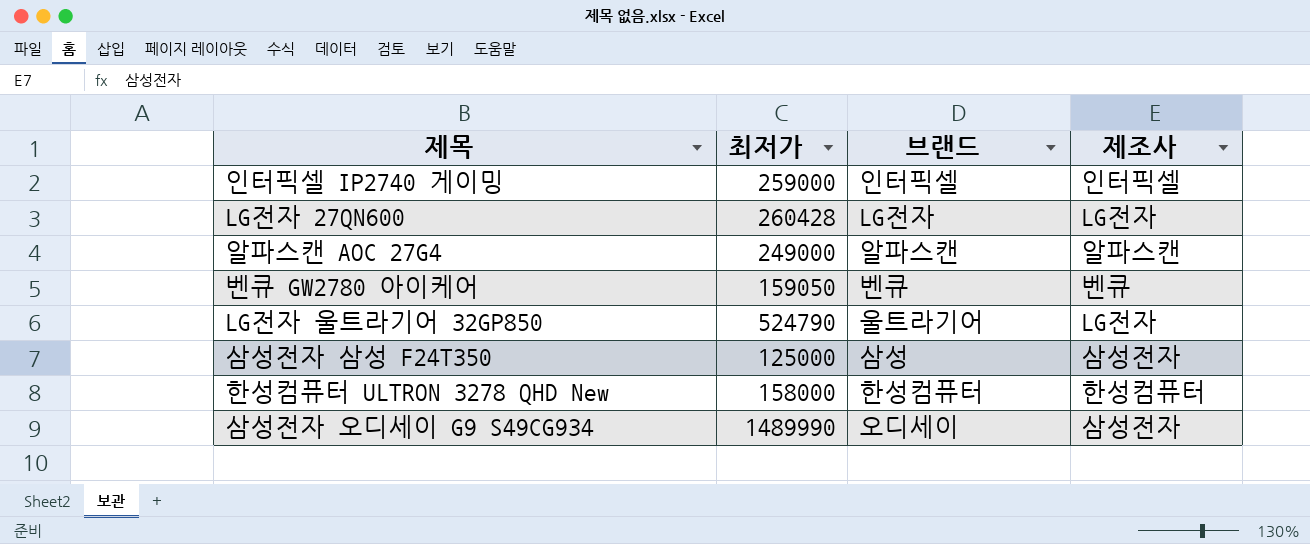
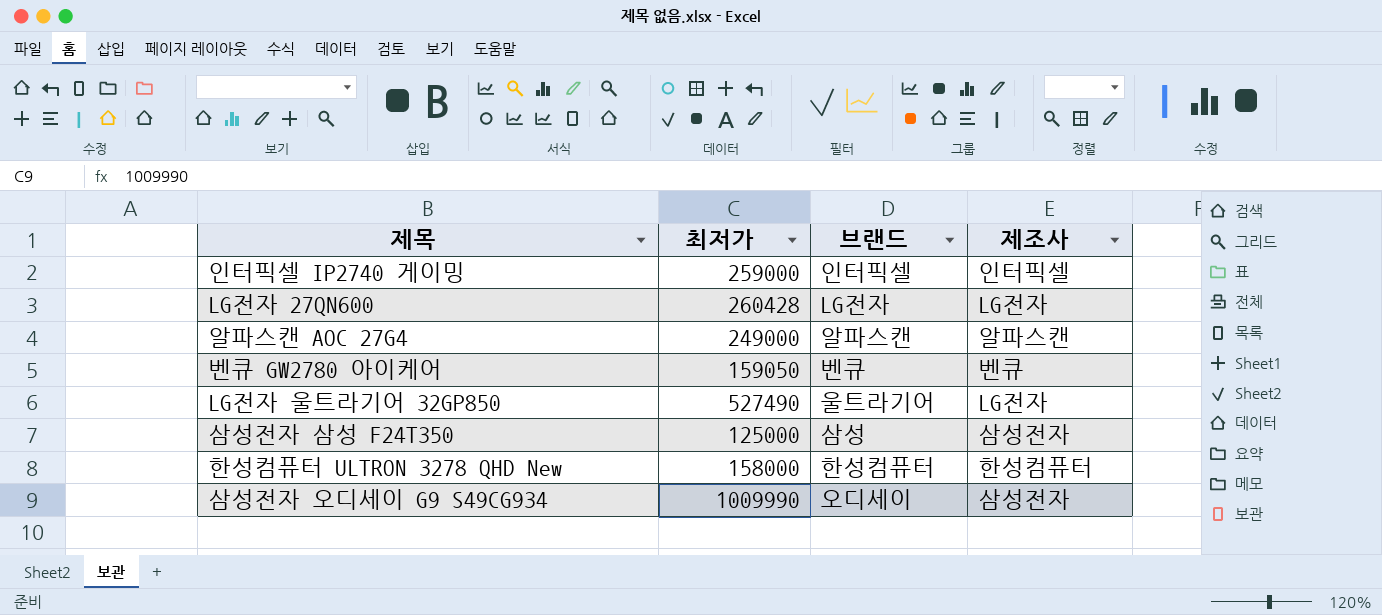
LG전자 울트라기어 32GP850 | 최저가: 524790 -> 527490
삼성전자 오디세이 G9 S49CG934 | 최저가: 1489990 -> 1009990

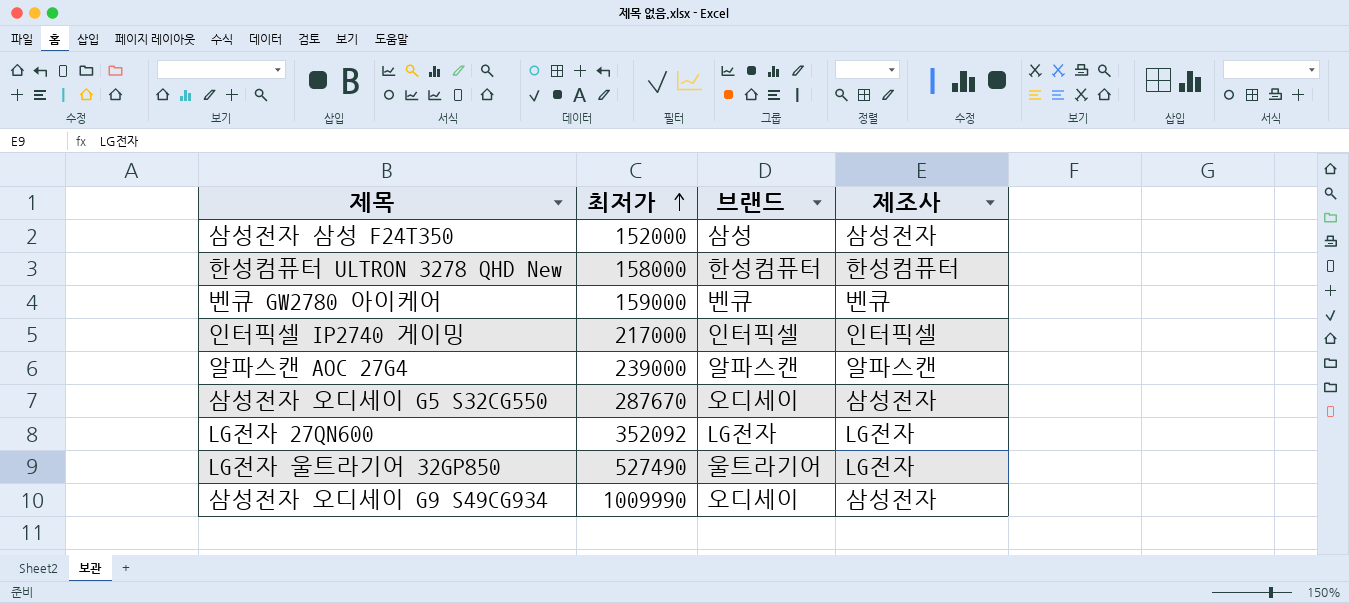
row order: none -> 최저가 ascending
삼성전자 삼성 F24T350 | 최저가: 125000 -> 152000
벤큐 GW2780 아이케어 | 최저가: 159050 -> 159000
인터픽셀 IP2740 게이밍 | 최저가: 259000 -> 217000
알파스캔 AOC 27G4 | 최저가: 249000 -> 239000
row 삼성전자 오디세이 G5 S32CG550: none -> 287670 | 오디세이 | 삼성전자
LG전자 27QN600 | 최저가: 260428 -> 352092

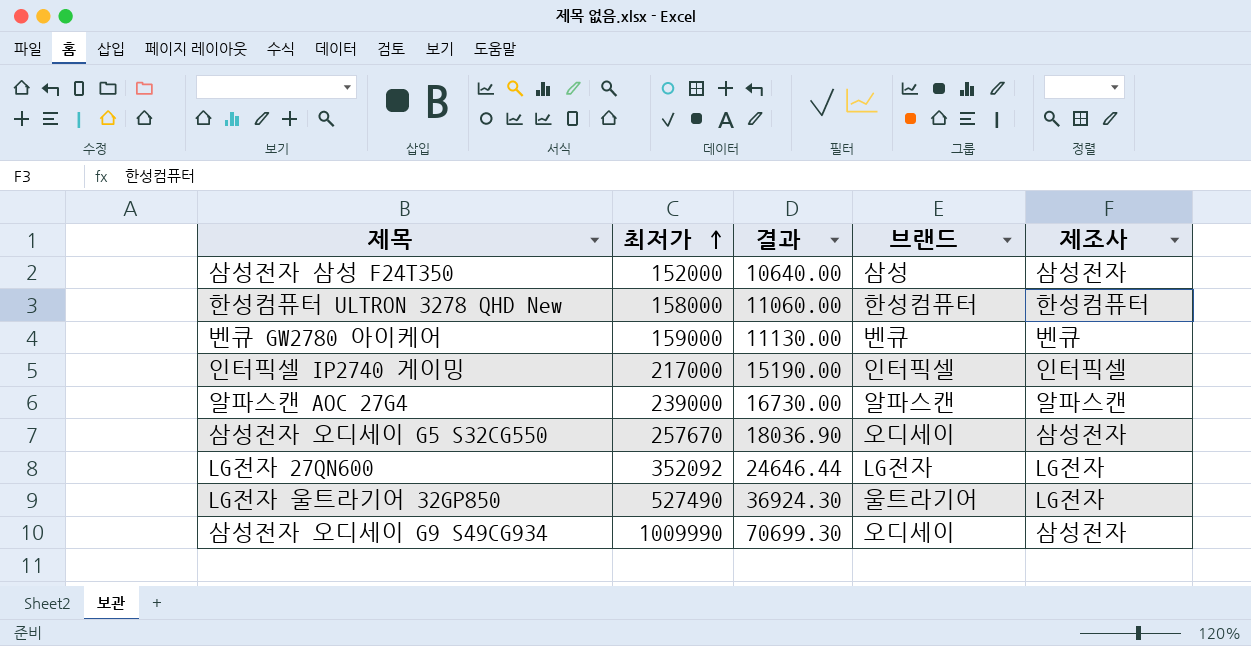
column 결과 | formula: none -> [최저가] * 0.07
삼성전자 오디세이 G5 S32CG550 | 최저가: 287670 -> 257670

